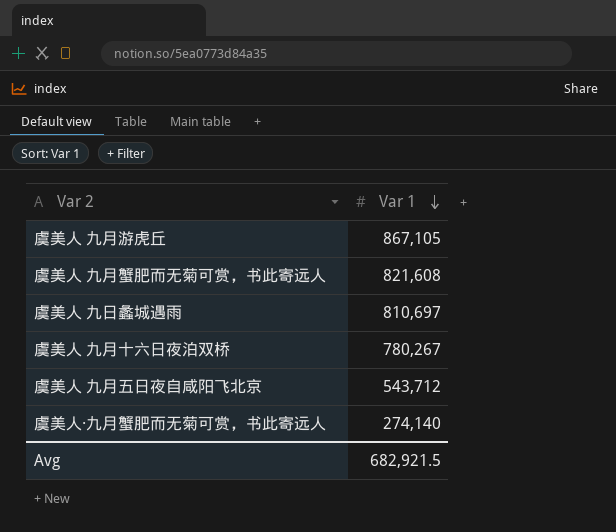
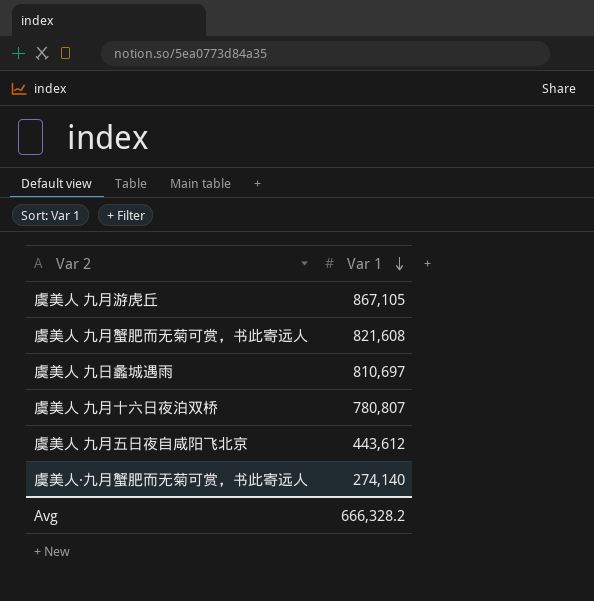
虞美人 九月十六日夜泊双桥 | Var 1: 780,267 -> 780,807
虞美人 九月五日夜自咸阳飞北京 | Var 1: 543,712 -> 443,612
Avg | Var 1: 682,921.5 -> 666,328.2

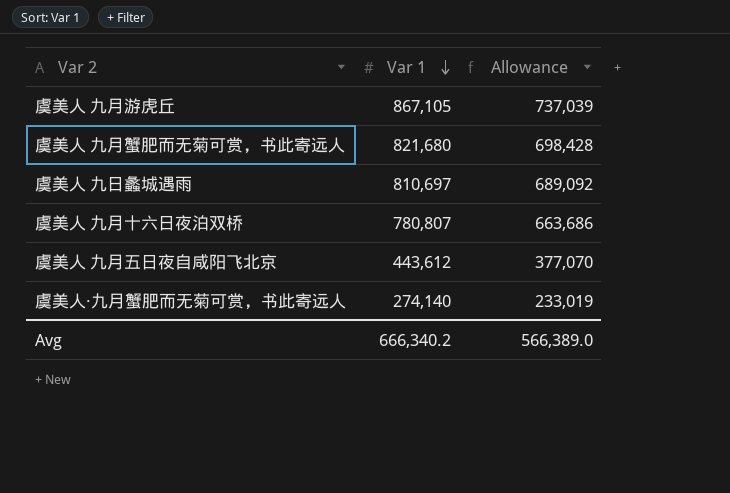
column Allowance | formula: none -> [Var 1] * 0.85
虞美人 九月蟹肥而无菊可赏，书此寄远人 | Var 1: 821,608 -> 821,680
Avg | Var 1: 666,328.2 -> 666,340.2

